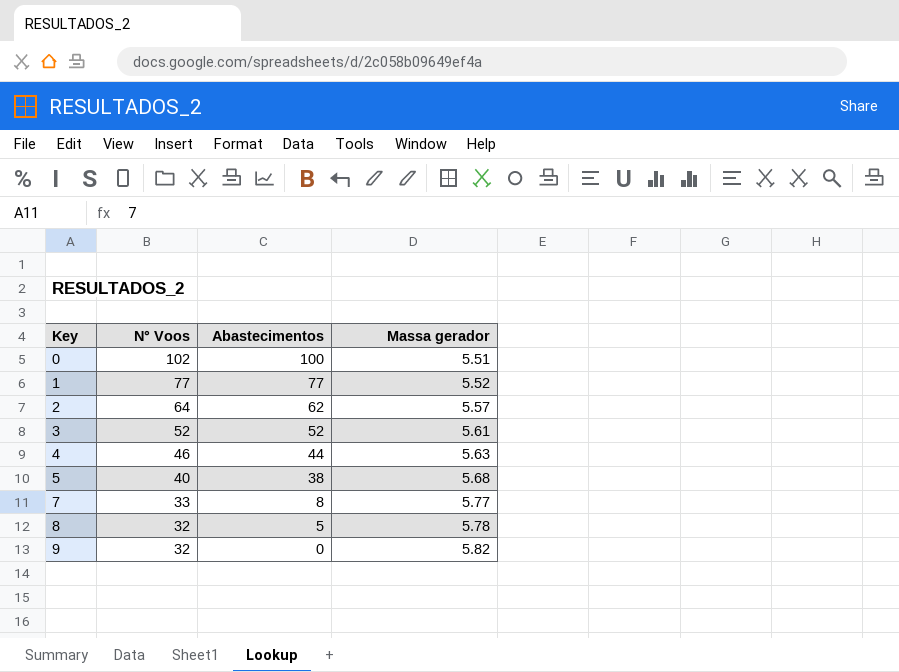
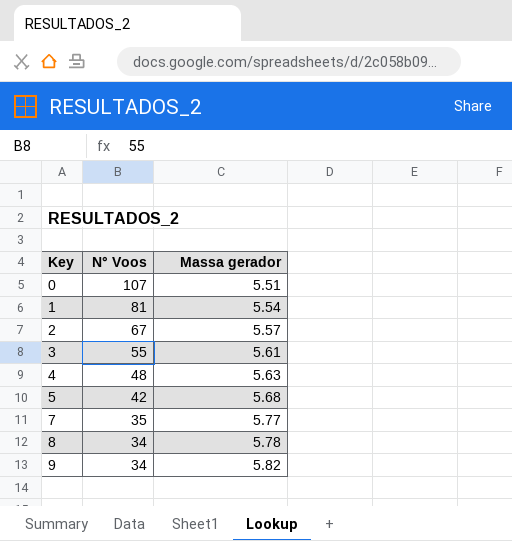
column Abastecimentos | position: 3 -> none
0 | N° Voos: 102 -> 107
1 | N° Voos: 77 -> 81
1 | Massa gerador: 5.52 -> 5.54
2 | N° Voos: 64 -> 67
3 | N° Voos: 52 -> 55
4 | N° Voos: 46 -> 48
5 | N° Voos: 40 -> 42
7 | N° Voos: 33 -> 35
8 | N° Voos: 32 -> 34
9 | N° Voos: 32 -> 34

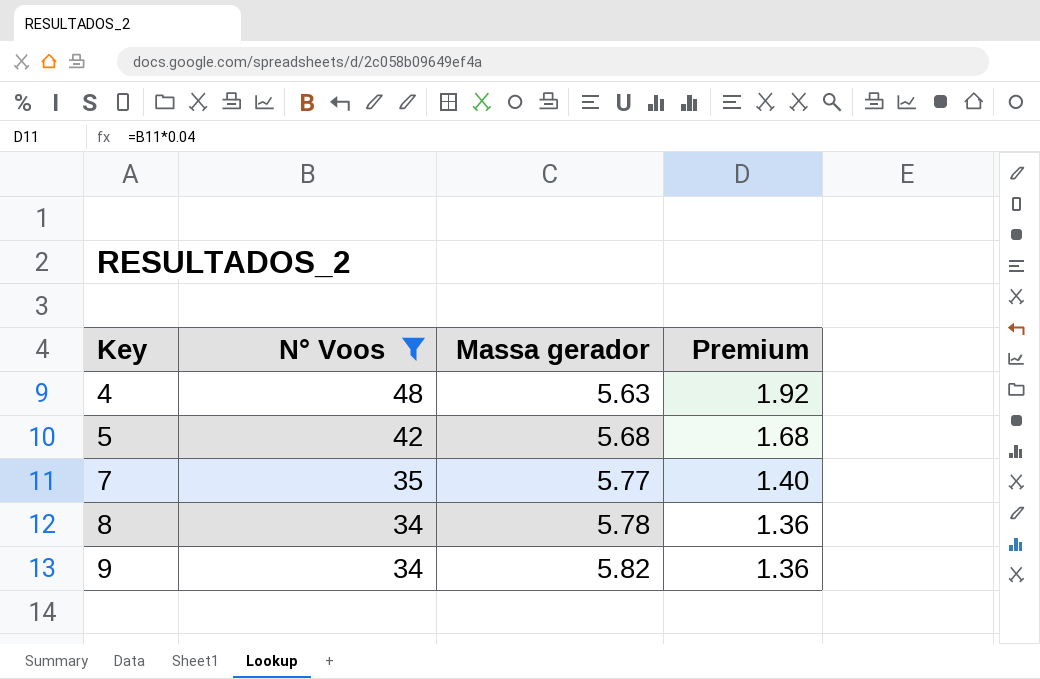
filter: none -> N° Voos <= 48
column Premium | formula: none -> [N° Voos] * 0.04

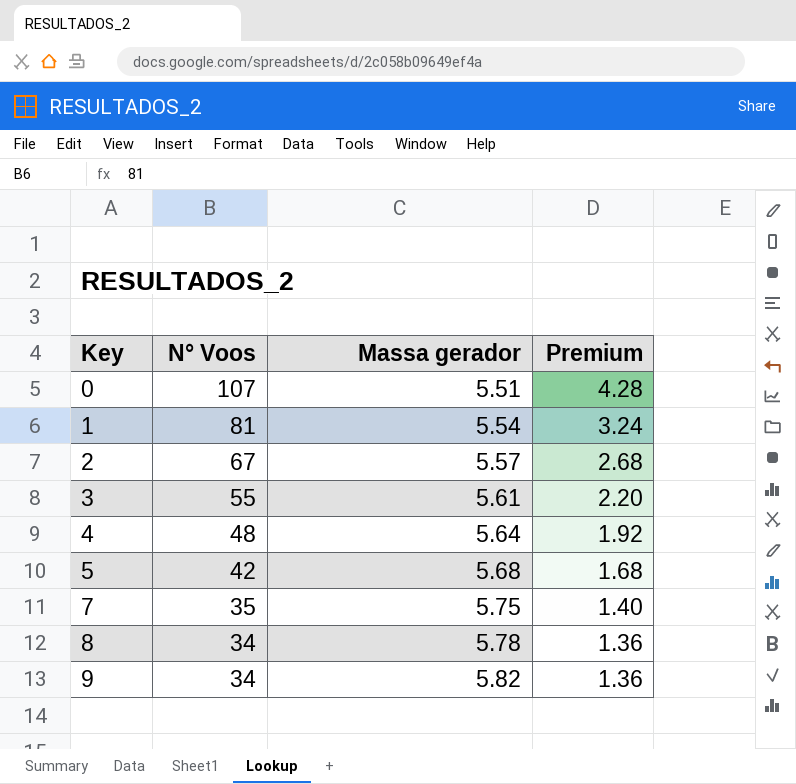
filter: N° Voos <= 48 -> none
4 | Massa gerador: 5.63 -> 5.64
7 | Massa gerador: 5.77 -> 5.75

